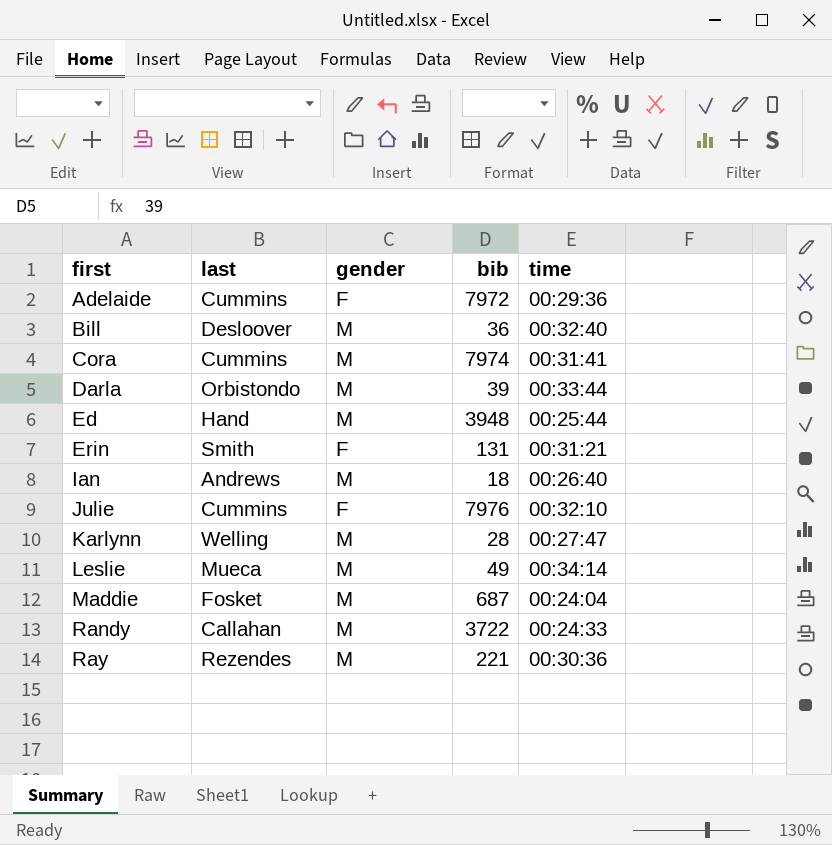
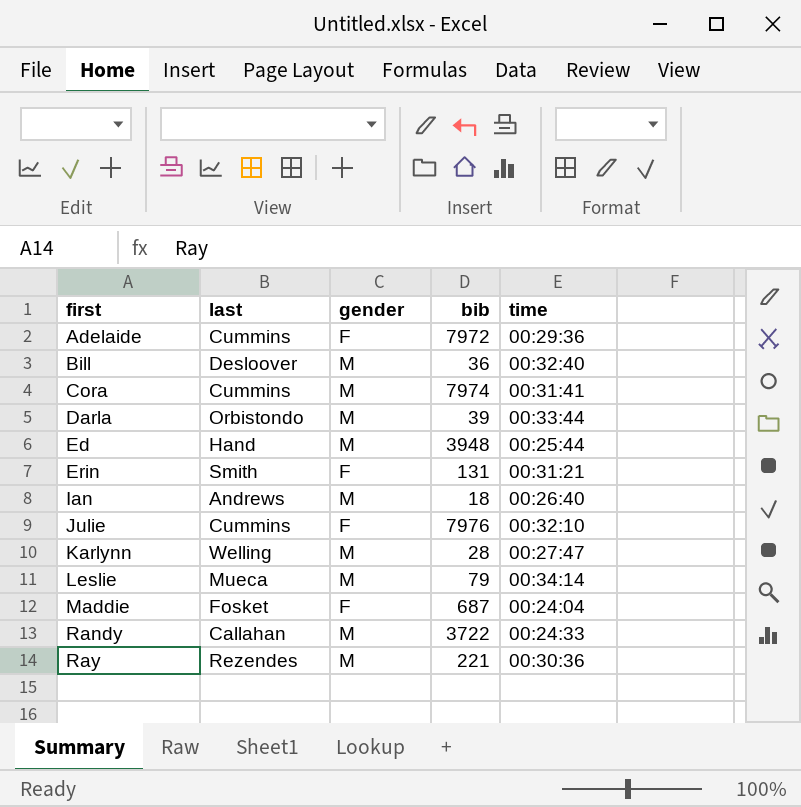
Leslie | bib: 49 -> 79
Maddie | gender: M -> F

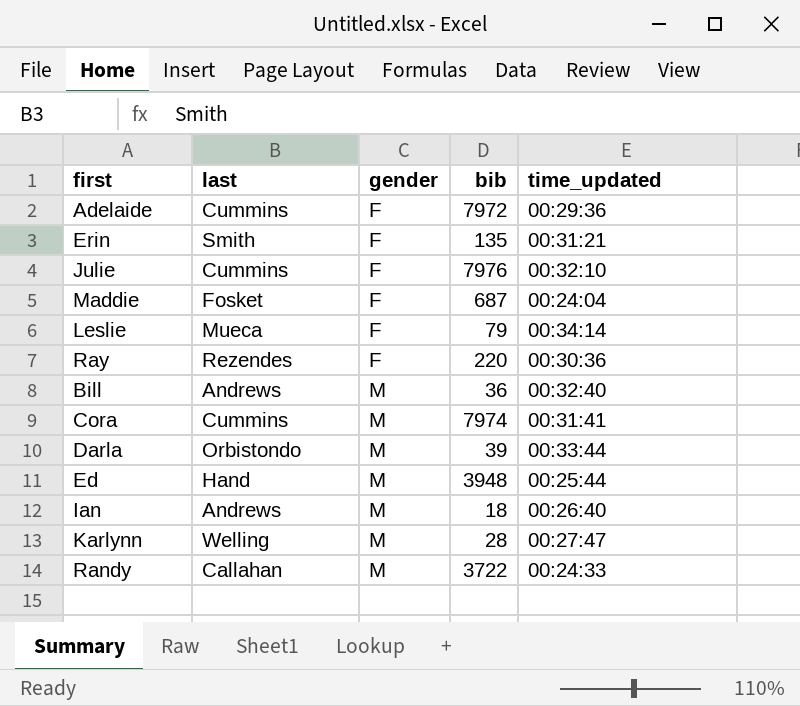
row order: first ascending -> gender ascending
column name: time -> time_updated
Erin | bib: 131 -> 135
Leslie | gender: M -> F
Ray | gender: M -> F
Ray | bib: 221 -> 220
Bill | last: Desloover -> Andrews

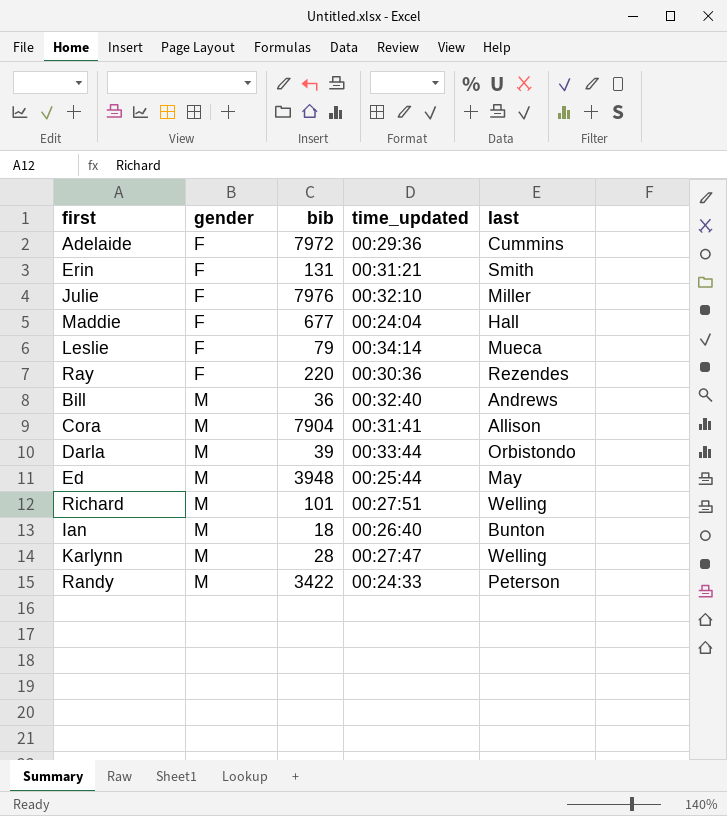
column last | position: 2 -> 5
Erin | bib: 135 -> 131
Julie | last: Cummins -> Miller
Maddie | bib: 687 -> 677
Maddie | last: Fosket -> Hall
Cora | bib: 7974 -> 7904
Cora | last: Cummins -> Allison
Ed | last: Hand -> May
row Richard: none -> M | 101 | 00:27:51 | Welling
Ian | last: Andrews -> Bunton
Randy | bib: 3722 -> 3422
Randy | last: Callahan -> Peterson

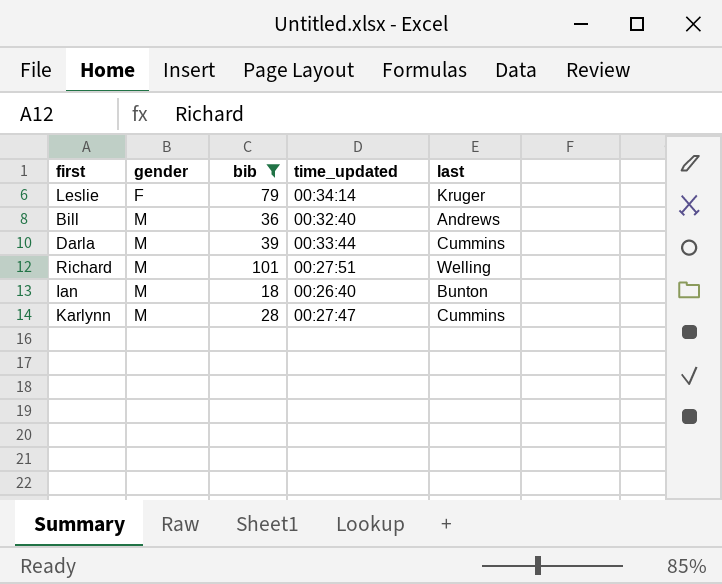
filter: none -> bib <= 101
Leslie | last: Mueca -> Kruger
Darla | last: Orbistondo -> Cummins
Karlynn | last: Welling -> Cummins

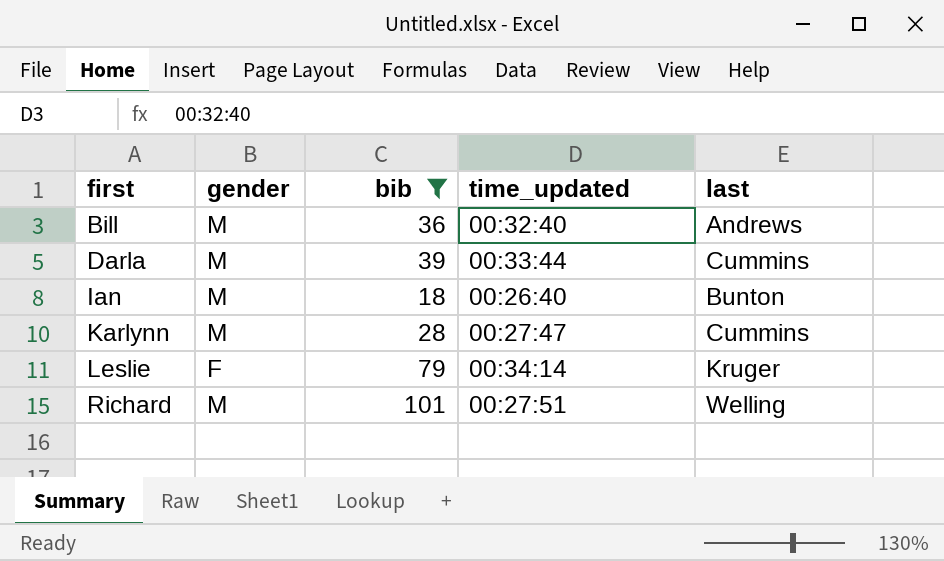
row order: gender ascending -> first ascending

